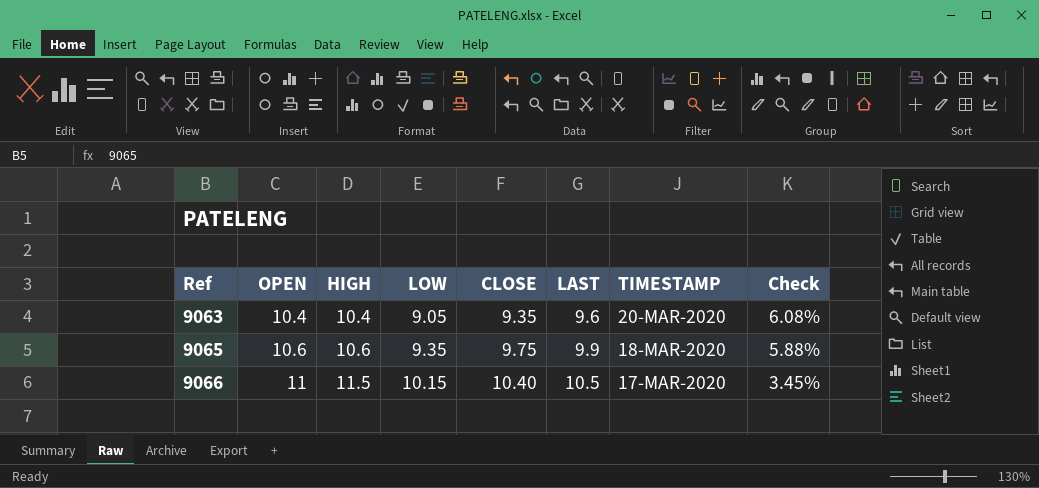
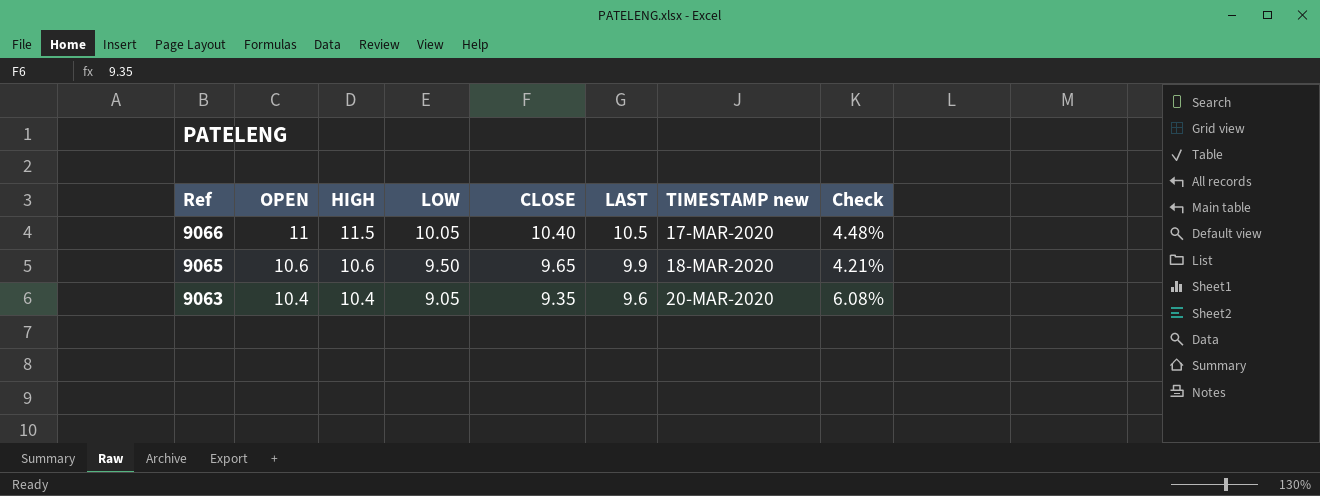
row order: Ref ascending -> Ref descending
column name: TIMESTAMP -> TIMESTAMP new
9066 | LOW: 10.15 -> 10.05
9066 | Check: 3.45% -> 4.48%
9065 | LOW: 9.35 -> 9.50
9065 | CLOSE: 9.75 -> 9.65
9065 | Check: 5.88% -> 4.21%

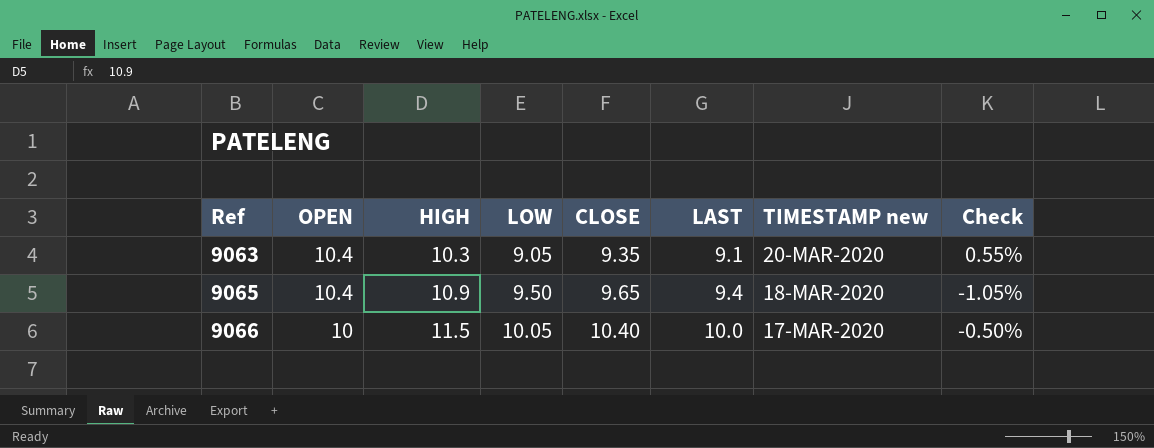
row order: Ref descending -> Ref ascending
9063 | HIGH: 10.4 -> 10.3
9063 | LAST: 9.6 -> 9.1
9063 | Check: 6.08% -> 0.55%
9065 | OPEN: 10.6 -> 10.4
9065 | HIGH: 10.6 -> 10.9
9065 | LAST: 9.9 -> 9.4
9065 | Check: 4.21% -> -1.05%
9066 | OPEN: 11 -> 10
9066 | LAST: 10.5 -> 10.0
9066 | Check: 4.48% -> -0.50%

